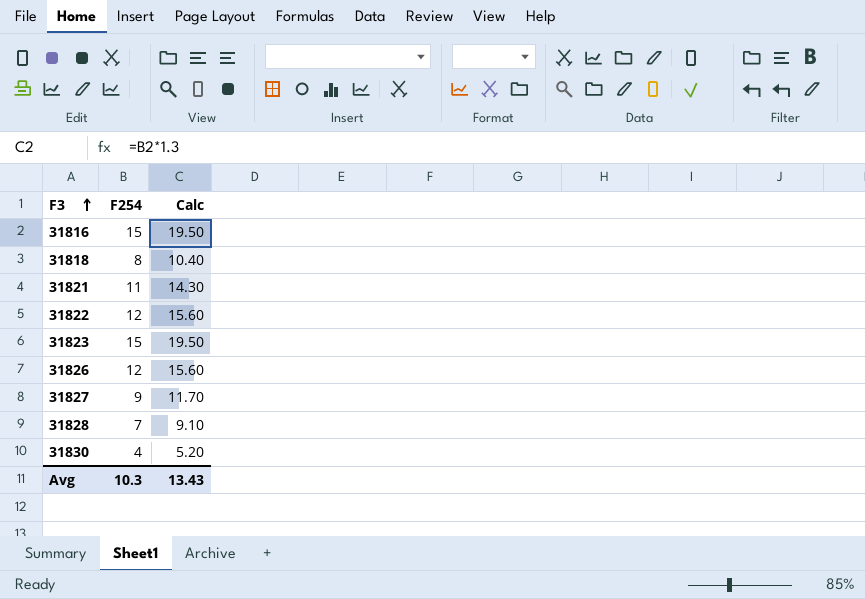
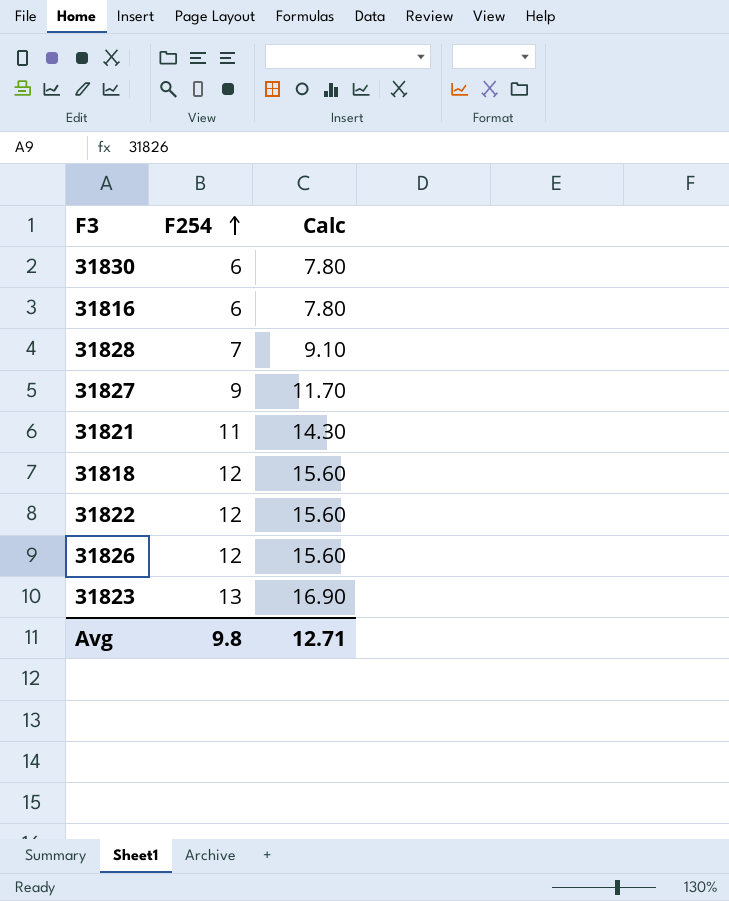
row order: F3 ascending -> F254 ascending
31830 | F254: 4 -> 6
31830 | Calc: 5.20 -> 7.80
31816 | F254: 15 -> 6
31816 | Calc: 19.50 -> 7.80
31818 | F254: 8 -> 12
31818 | Calc: 10.40 -> 15.60
31823 | F254: 15 -> 13
31823 | Calc: 19.50 -> 16.90
Avg | F254: 10.3 -> 9.8
Avg | Calc: 13.43 -> 12.71

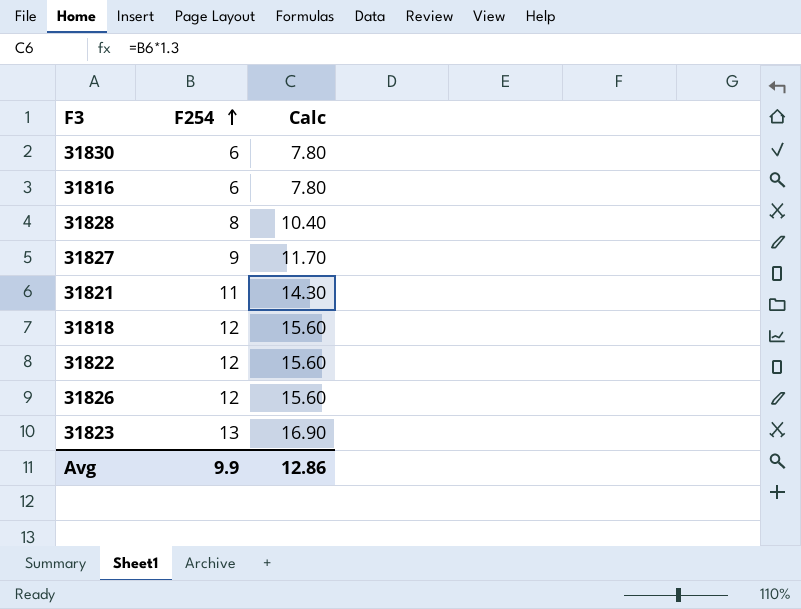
31828 | F254: 7 -> 8
31828 | Calc: 9.10 -> 10.40
Avg | F254: 9.8 -> 9.9
Avg | Calc: 12.71 -> 12.86

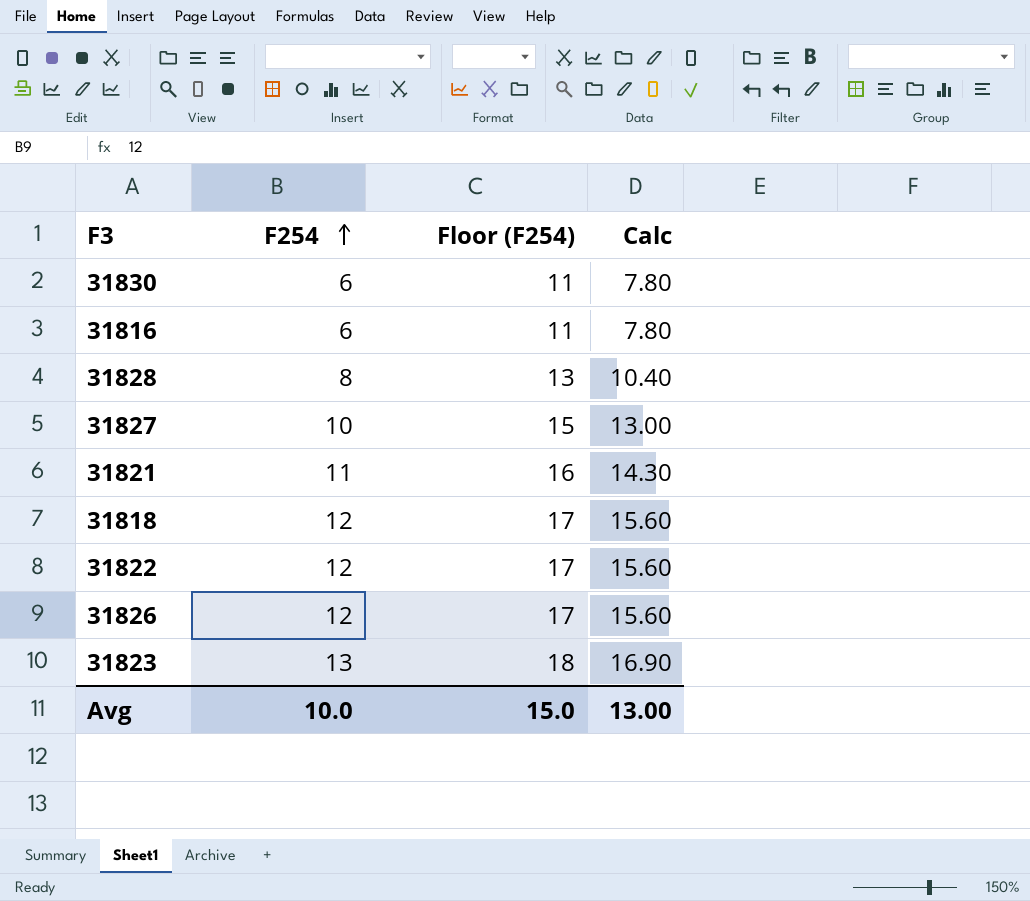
column Floor (F254) | formula: none -> [F254] + 5
31827 | F254: 9 -> 10
31827 | Calc: 11.70 -> 13.00
Avg | F254: 9.9 -> 10.0
Avg | Calc: 12.86 -> 13.00

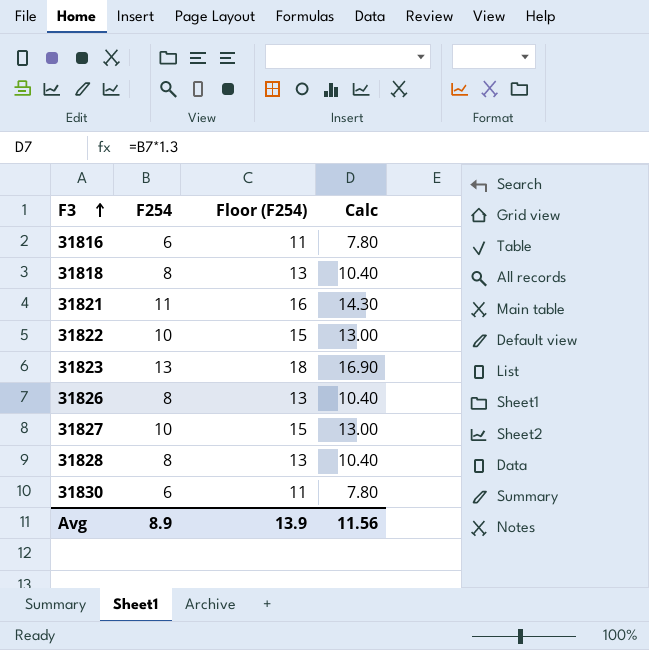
row order: F254 ascending -> F3 ascending
31818 | F254: 12 -> 8
31818 | Floor (F254): 17 -> 13
31818 | Calc: 15.60 -> 10.40
31822 | F254: 12 -> 10
31822 | Floor (F254): 17 -> 15
31822 | Calc: 15.60 -> 13.00
31826 | F254: 12 -> 8
31826 | Floor (F254): 17 -> 13
31826 | Calc: 15.60 -> 10.40
Avg | F254: 10.0 -> 8.9
Avg | Floor (F254): 15.0 -> 13.9
Avg | Calc: 13.00 -> 11.56

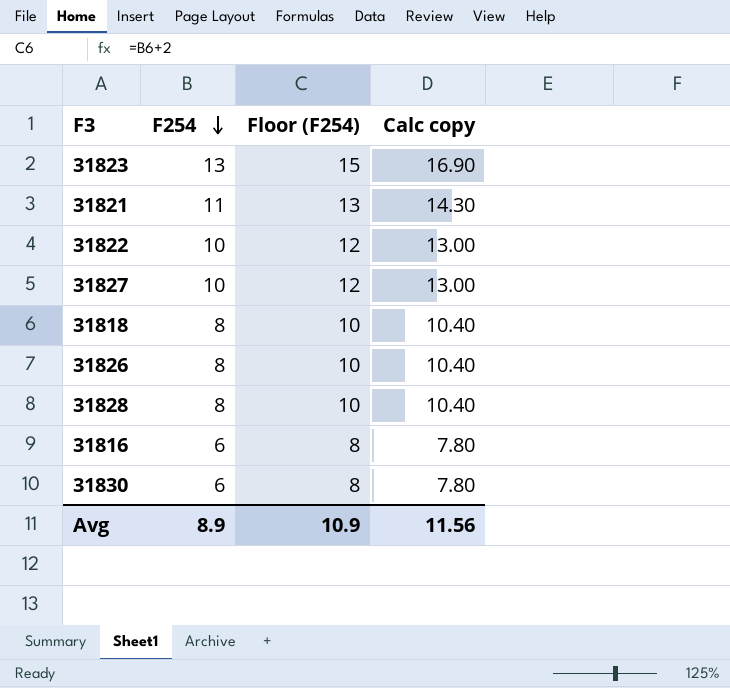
row order: F3 ascending -> F254 descending
column Floor (F254) | formula: [F254] + 5 -> [F254] + 2
column name: Calc -> Calc copy
Avg | Floor (F254): 13.9 -> 10.9

